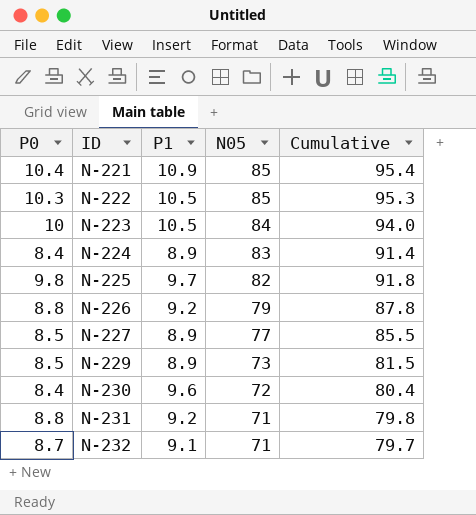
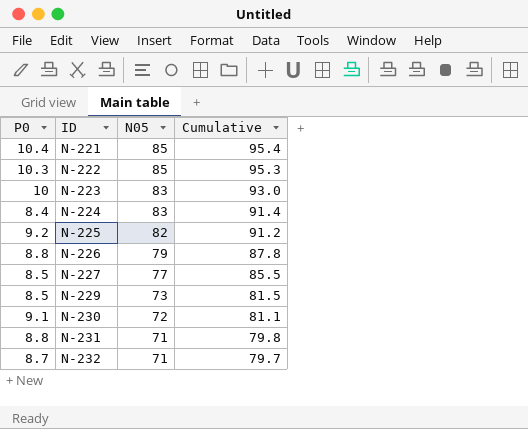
column P1 | position: 3 -> none
N-223 | N05: 84 -> 83
N-223 | Cumulative: 94.0 -> 93.0
N-225 | P0: 9.8 -> 9.2
N-225 | Cumulative: 91.8 -> 91.2
N-230 | P0: 8.4 -> 9.1
N-230 | Cumulative: 80.4 -> 81.1

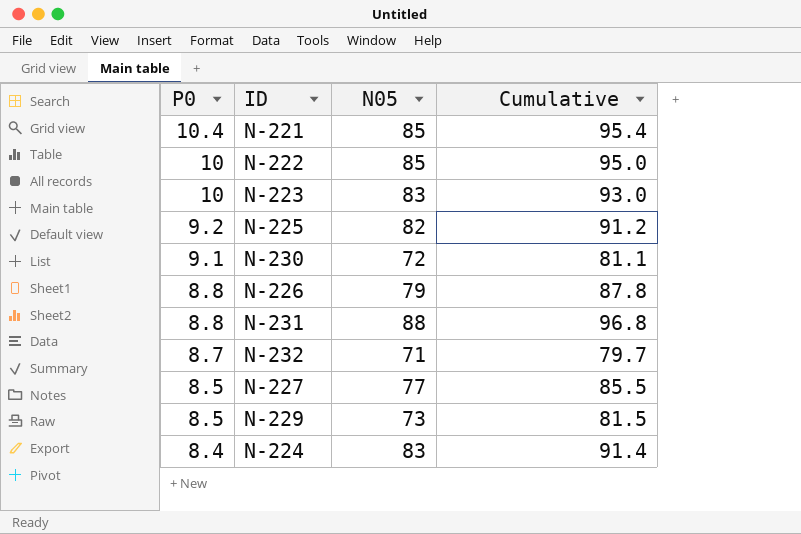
row order: ID ascending -> P0 descending
N-222 | P0: 10.3 -> 10
N-222 | Cumulative: 95.3 -> 95.0
N-231 | N05: 71 -> 88
N-231 | Cumulative: 79.8 -> 96.8

